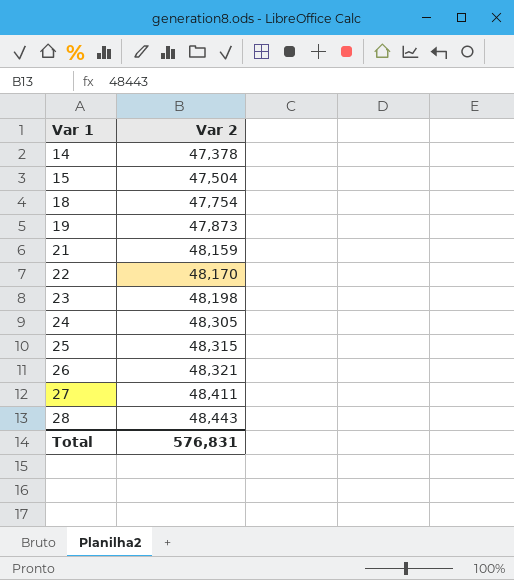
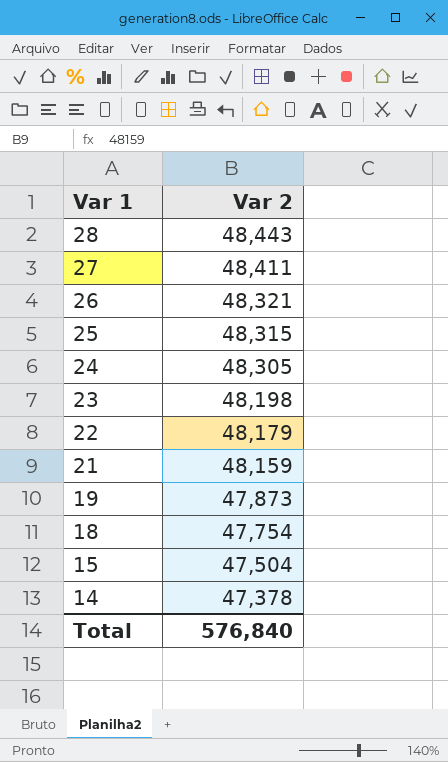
row order: Var 1 ascending -> Var 1 descending
22 | Var 2: 48,170 -> 48,179
Total | Var 2: 576,831 -> 576,840

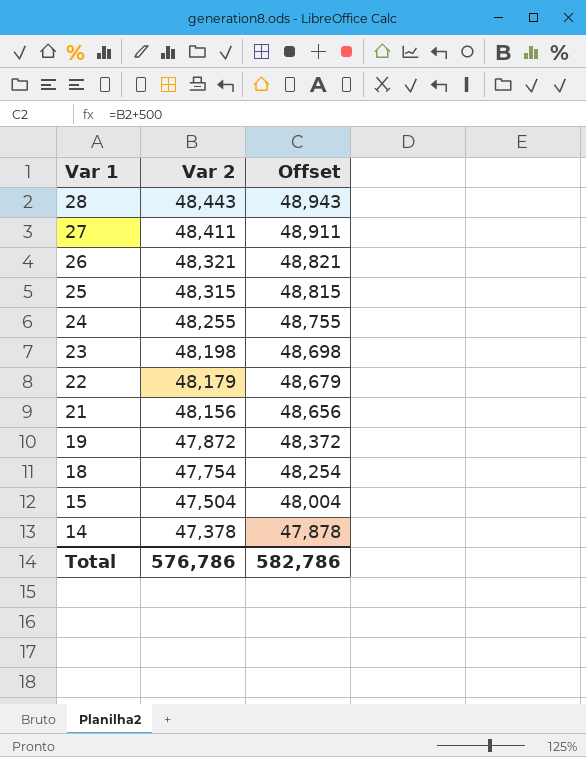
column Offset | formula: none -> [Var 2] + 500
24 | Var 2: 48,305 -> 48,255
21 | Var 2: 48,159 -> 48,156
19 | Var 2: 47,873 -> 47,872
Total | Var 2: 576,840 -> 576,786

